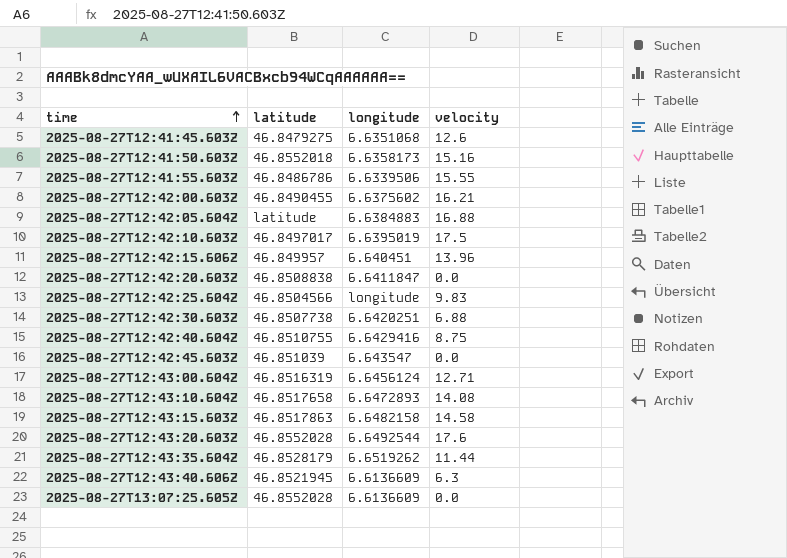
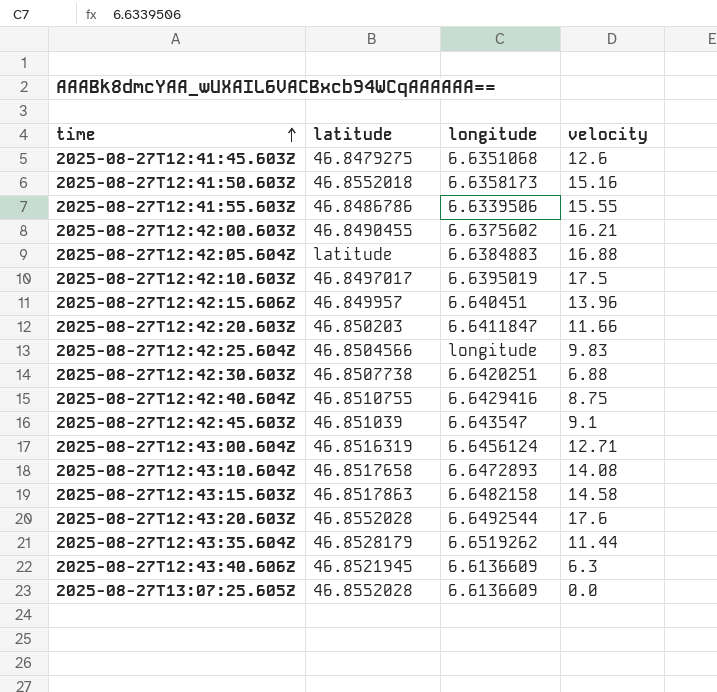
2025-08-27T12:42:20.603Z | latitude: 46.8508838 -> 46.850203
2025-08-27T12:42:20.603Z | velocity: 0.0 -> 11.66
2025-08-27T12:42:45.603Z | velocity: 0.0 -> 9.1

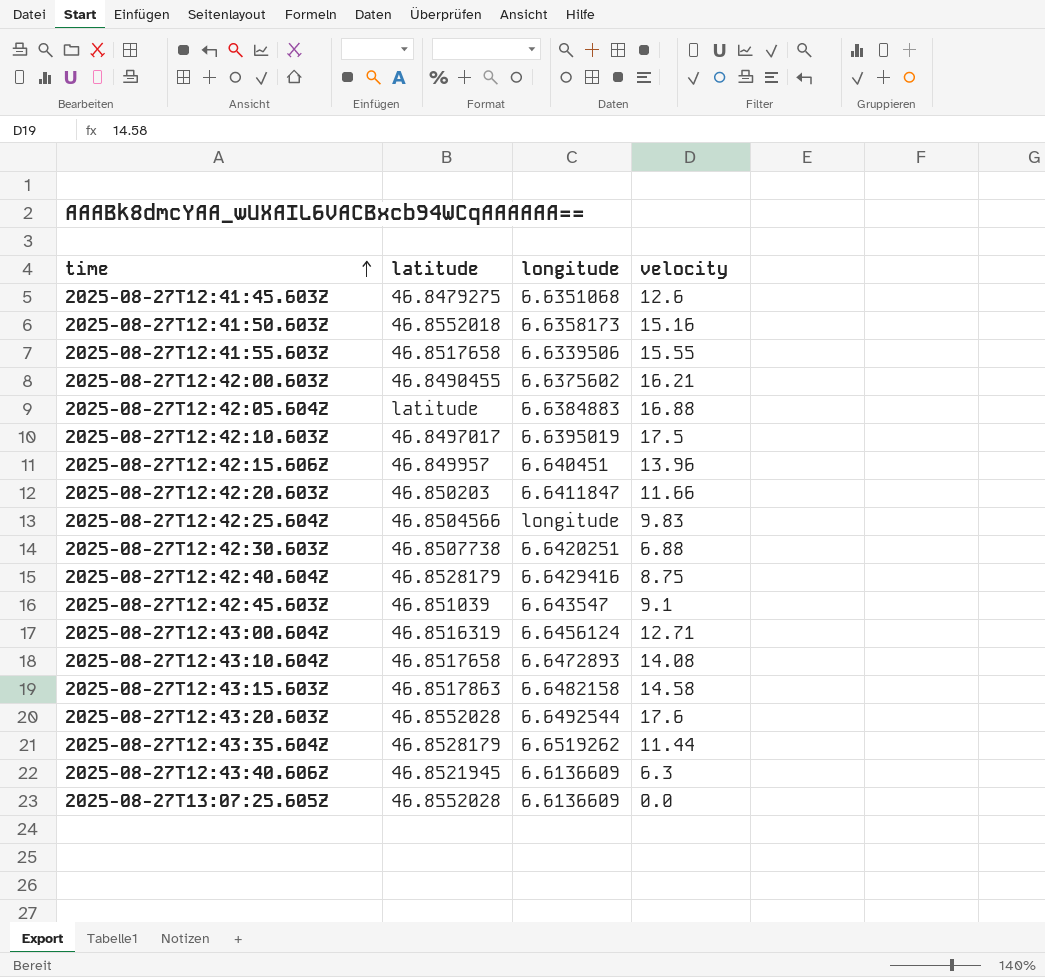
2025-08-27T12:41:55.603Z | latitude: 46.8486786 -> 46.8517658
2025-08-27T12:42:40.604Z | latitude: 46.8510755 -> 46.8528179

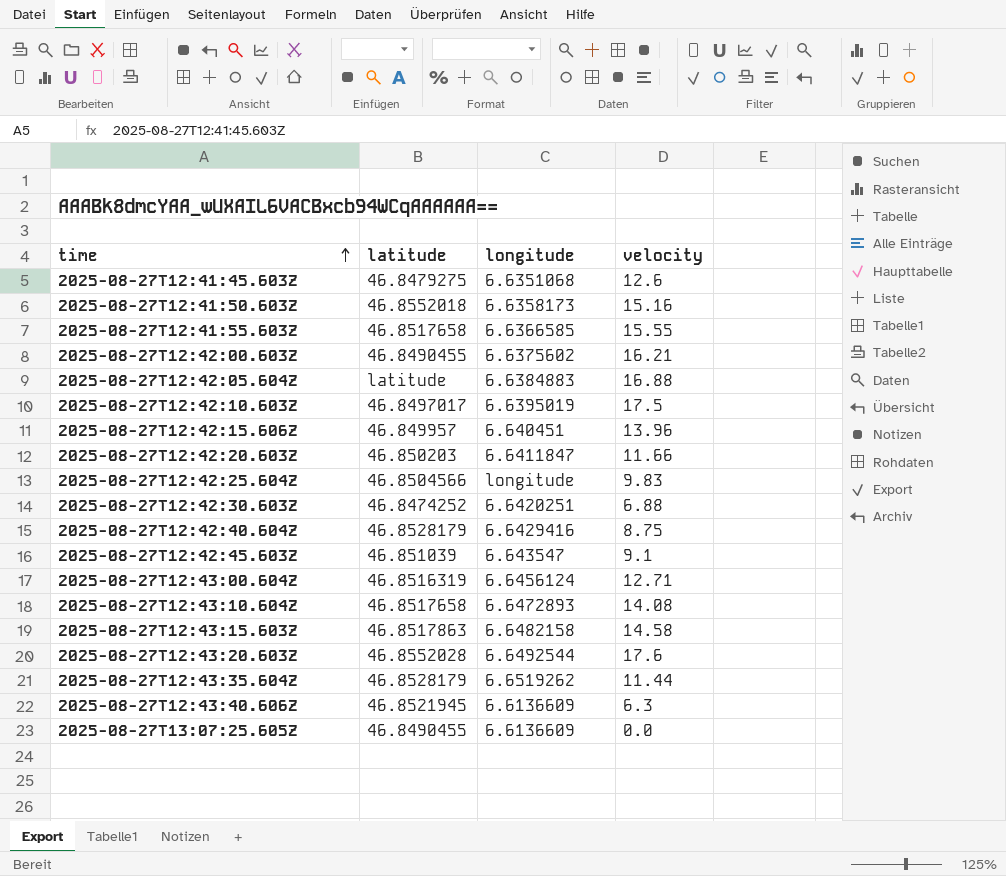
2025-08-27T12:41:55.603Z | longitude: 6.6339506 -> 6.6366585
2025-08-27T12:42:30.603Z | latitude: 46.8507738 -> 46.8474252
2025-08-27T13:07:25.605Z | latitude: 46.8552028 -> 46.8490455

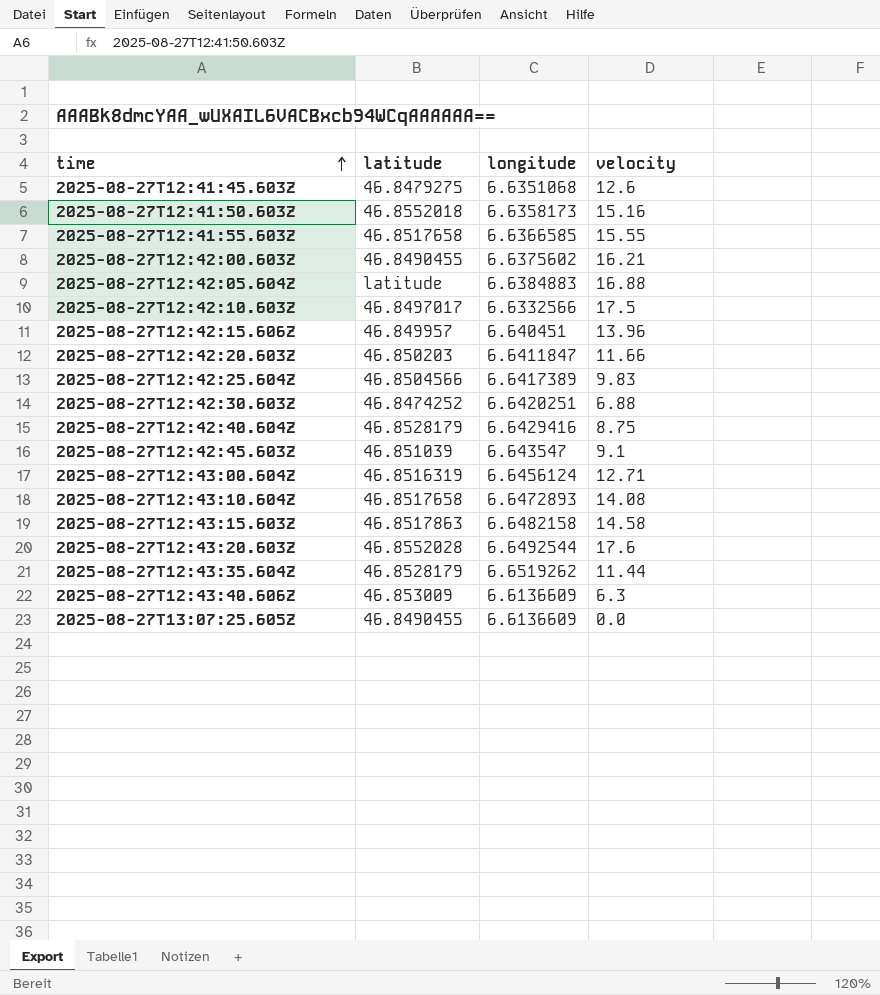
2025-08-27T12:42:10.603Z | longitude: 6.6395019 -> 6.6332566
2025-08-27T12:42:25.604Z | longitude: longitude -> 6.6417389
2025-08-27T12:43:40.606Z | latitude: 46.8521945 -> 46.853009

